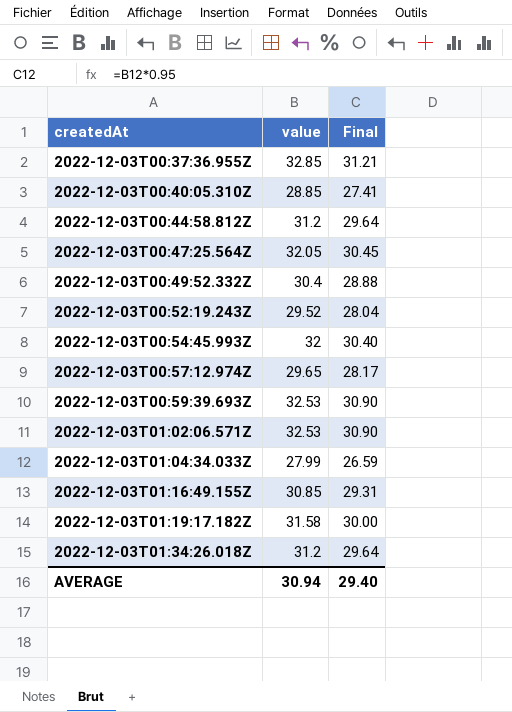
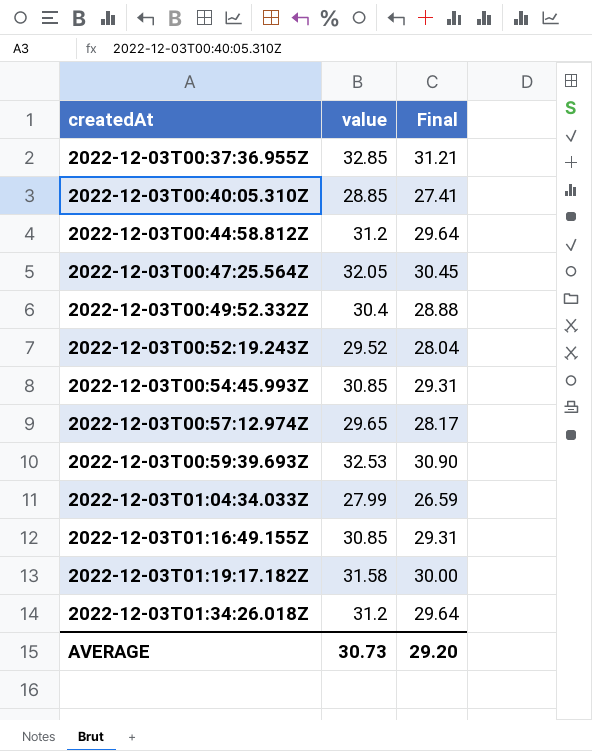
row 2022-12-03T01:02:06.571Z: 32.53 | 30.90 -> none
2022-12-03T00:54:45.993Z | value: 32 -> 30.85
2022-12-03T00:54:45.993Z | Final: 30.40 -> 29.31
AVERAGE | value: 30.94 -> 30.73
AVERAGE | Final: 29.40 -> 29.20

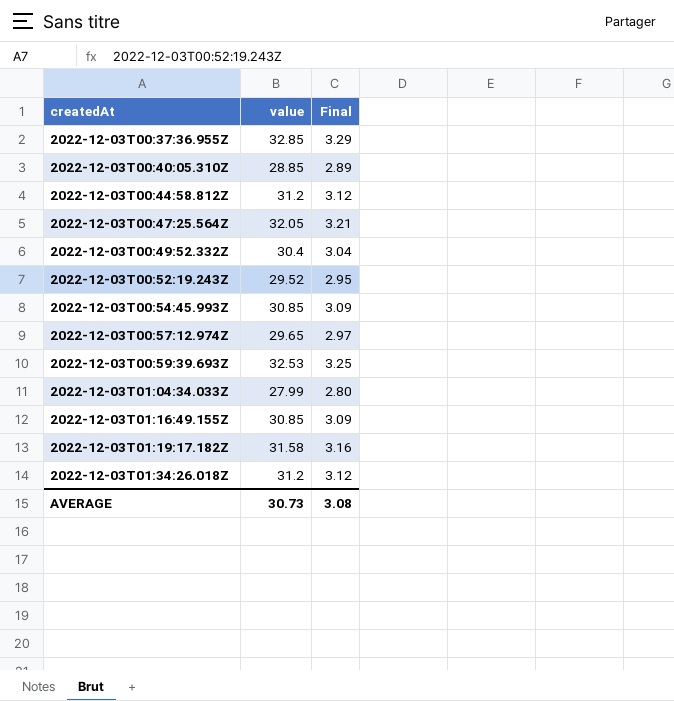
column Final | formula: [value] * 0.95 -> [value] * 0.1
AVERAGE | Final: 29.20 -> 3.08

